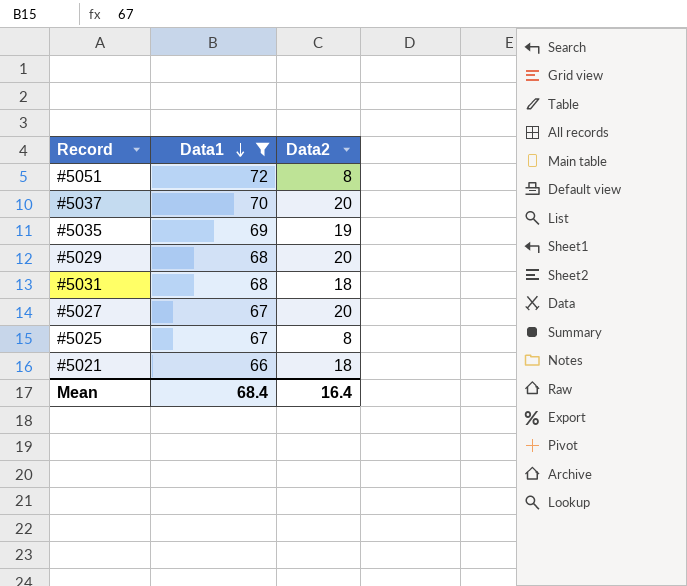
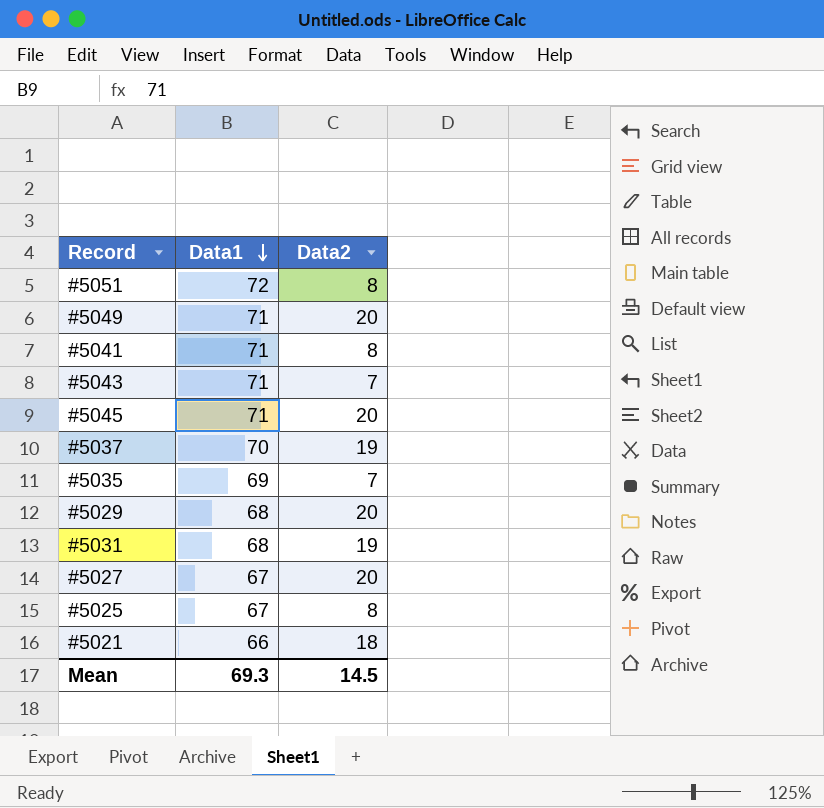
filter: Data1 != 71 -> none
#5037 | Data2: 20 -> 19
#5035 | Data2: 19 -> 7
#5031 | Data2: 18 -> 19
Mean | Data1: 68.4 -> 69.3
Mean | Data2: 16.4 -> 14.5

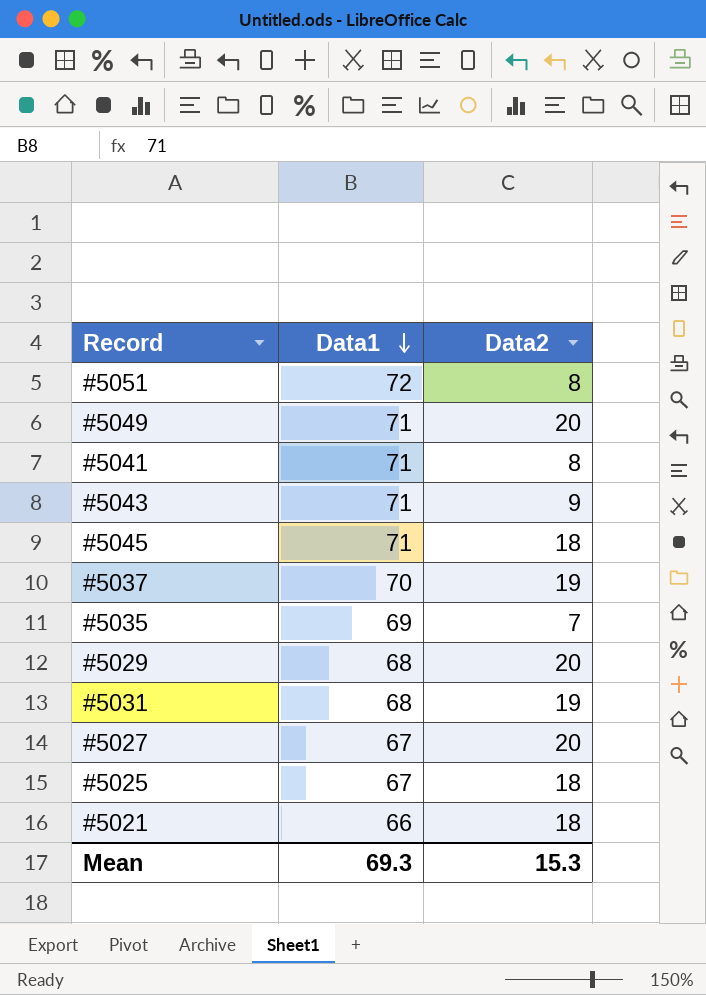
#5043 | Data2: 7 -> 9
#5045 | Data2: 20 -> 18
#5025 | Data2: 8 -> 18
Mean | Data2: 14.5 -> 15.3

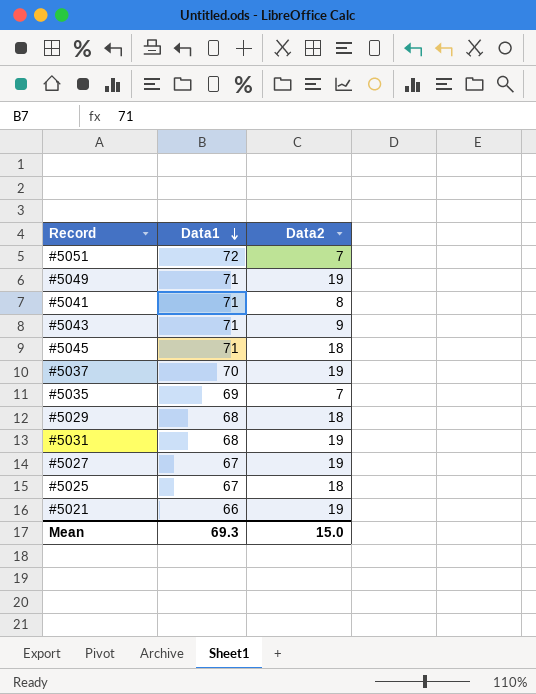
#5051 | Data2: 8 -> 7
#5049 | Data2: 20 -> 19
#5029 | Data2: 20 -> 18
#5027 | Data2: 20 -> 19
#5021 | Data2: 18 -> 19
Mean | Data2: 15.3 -> 15.0

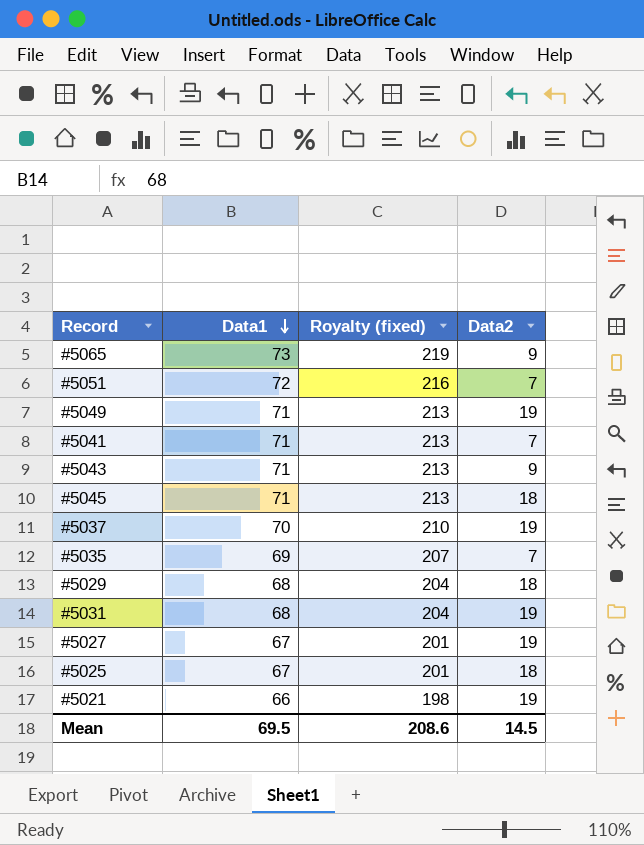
column Royalty (fixed) | formula: none -> [Data1] * 3
row #5065: none -> 73 | 219 | 9
#5041 | Data2: 8 -> 7
Mean | Data1: 69.3 -> 69.5
Mean | Data2: 15.0 -> 14.5

